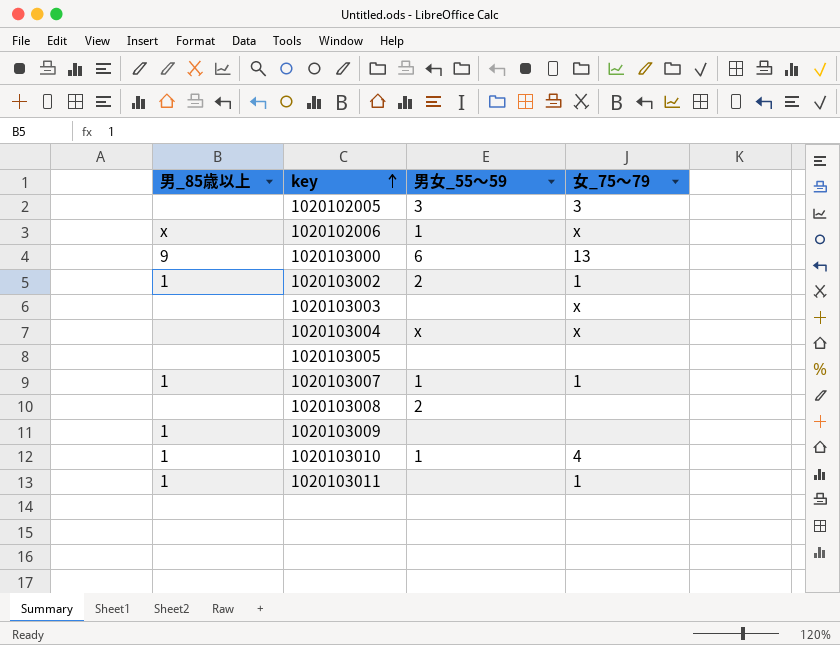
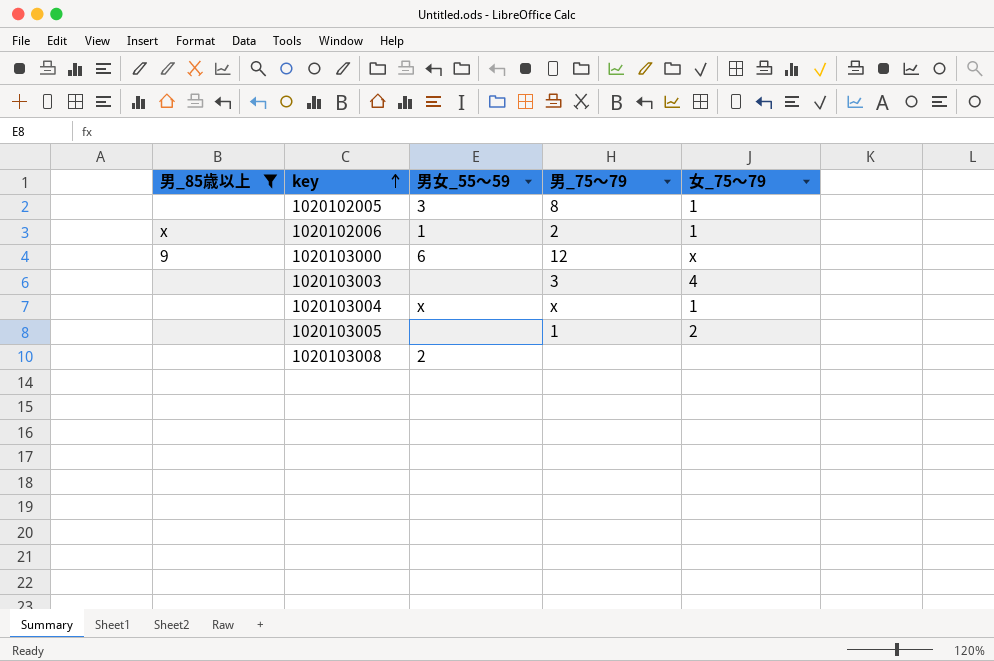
filter: none -> 男_85歳以上 != 1
column 男_75～79 | position: none -> 4
1020102005 | 女_75～79: 3 -> 1
1020102006 | 女_75～79: x -> 1
1020103000 | 女_75～79: 13 -> x
1020103003 | 女_75～79: x -> 4
1020103004 | 女_75～79: x -> 1
1020103005 | 女_75～79: none -> 2

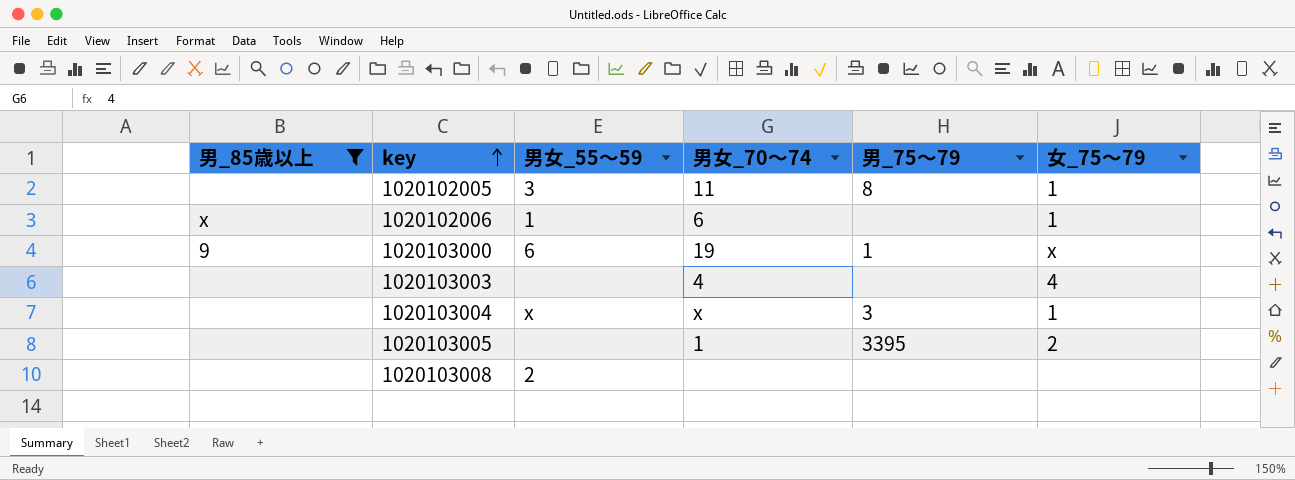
column 男女_70～74 | position: none -> 4
1020102006 | 男_75～79: 2 -> none
1020103000 | 男_75～79: 12 -> 1
1020103003 | 男_75～79: 3 -> none
1020103004 | 男_75～79: x -> 3
1020103005 | 男_75～79: 1 -> 3395

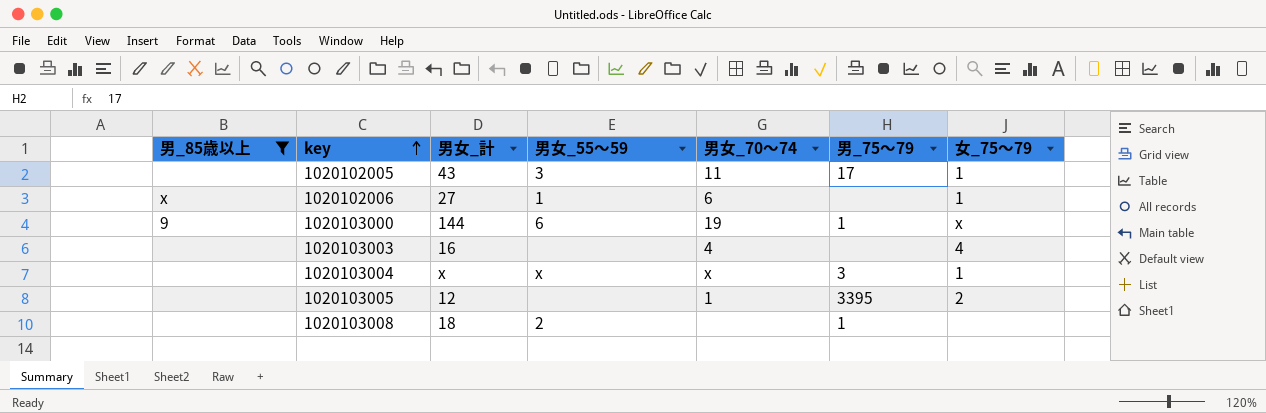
column 男女_計 | position: none -> 3
1020102005 | 男_75～79: 8 -> 17
1020103008 | 男_75～79: none -> 1

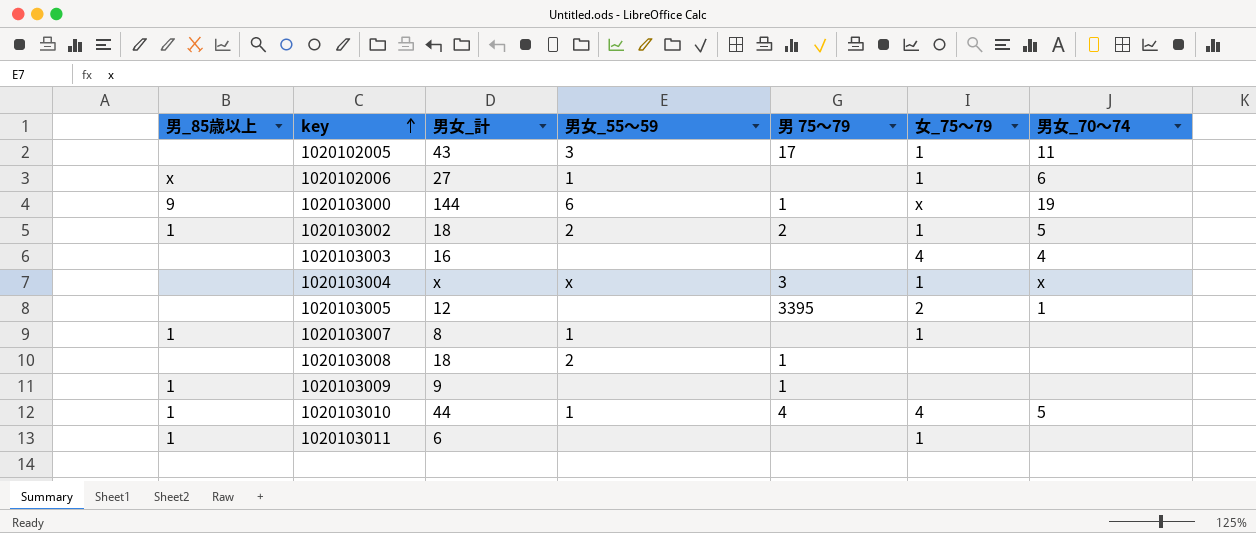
filter: 男_85歳以上 != 1 -> none
column name: 男_75～79 -> 男 75～79
column 男女_70～74 | position: 5 -> 7

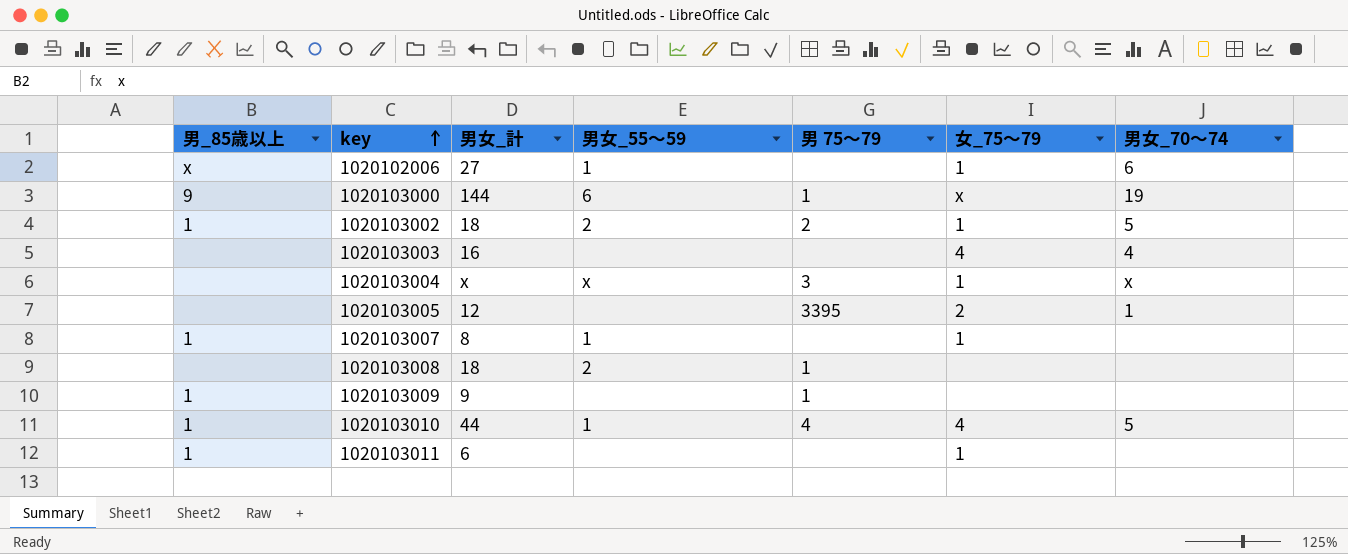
row 1020102005: none | 43 | 3 | 17 | 1 | 11 -> none

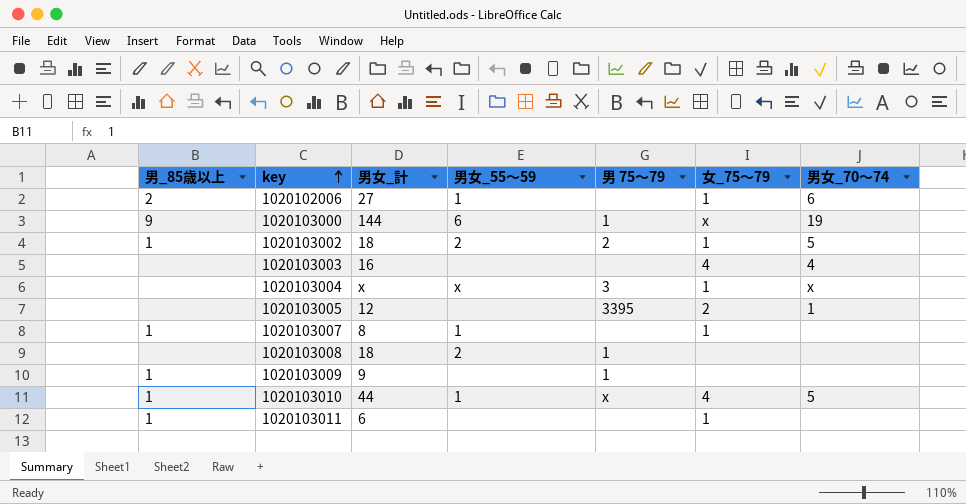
1020102006 | 男_85歳以上: x -> 2
1020103010 | 男 75～79: 4 -> x

